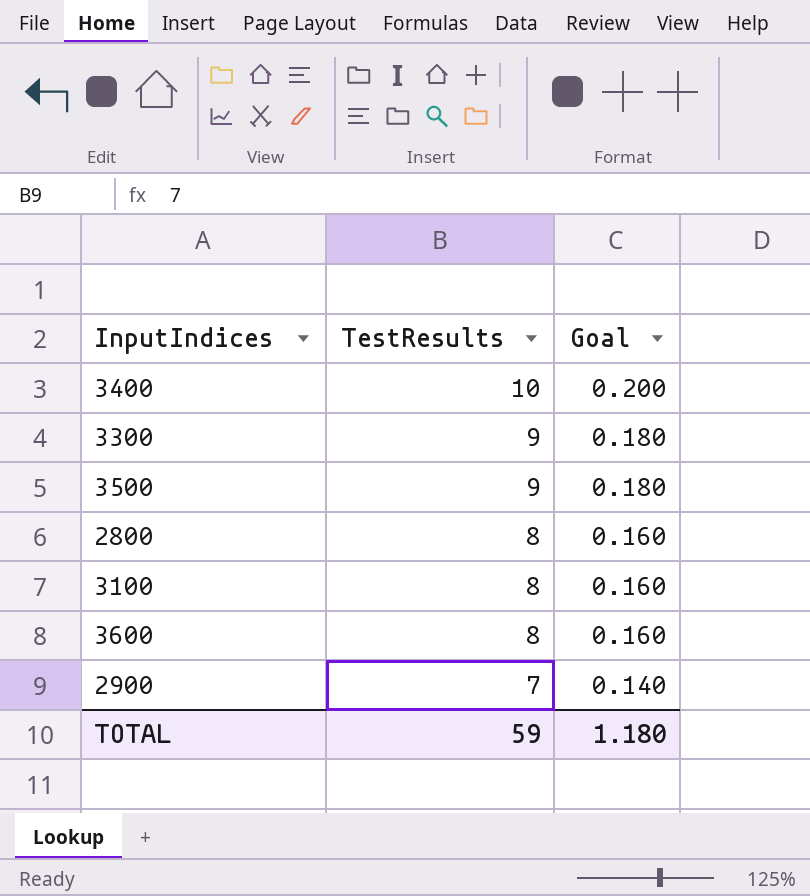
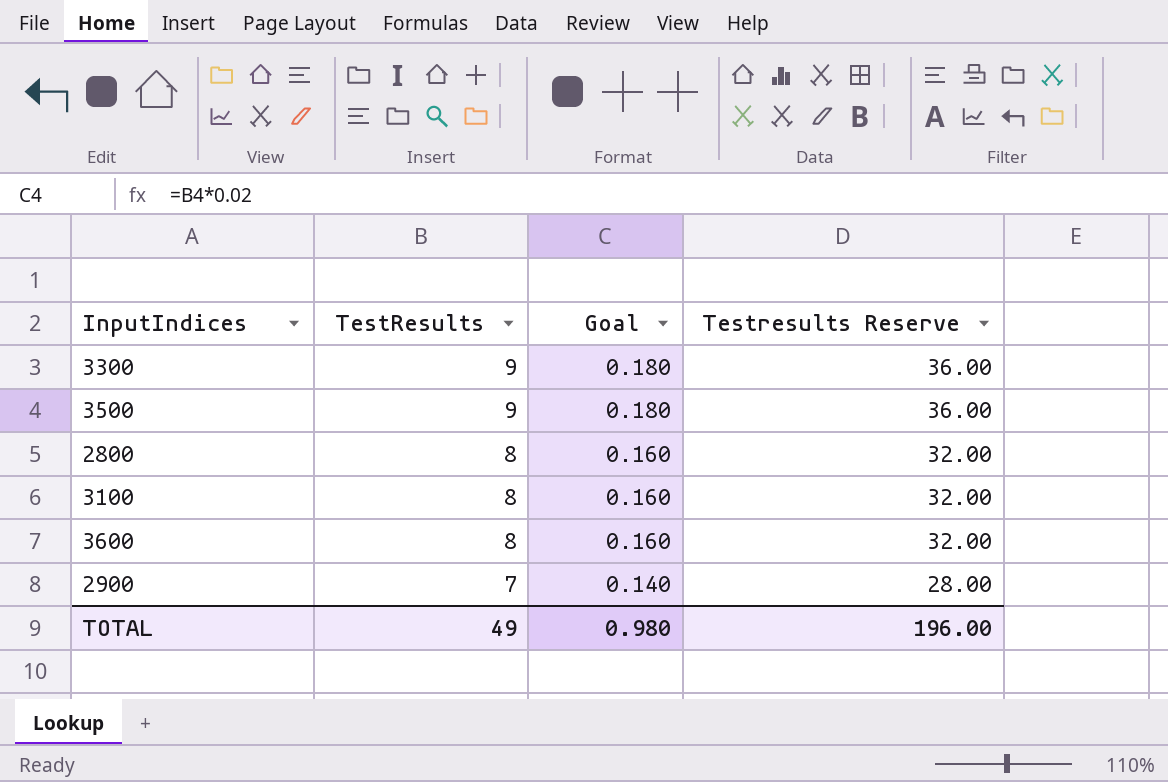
column Testresults Reserve | formula: none -> [TestResults] * 4
row 3400: 10 | 0.200 -> none
TOTAL | TestResults: 59 -> 49
TOTAL | Goal: 1.180 -> 0.980

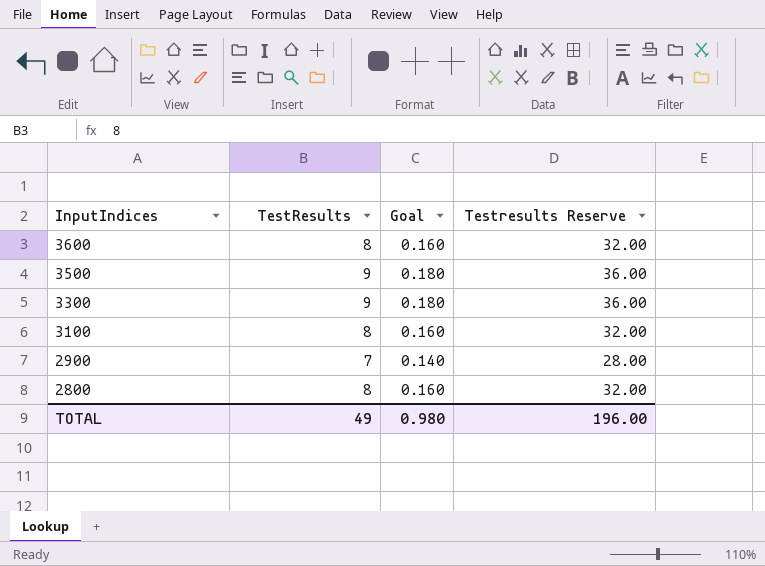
row order: TestResults descending -> InputIndices descending

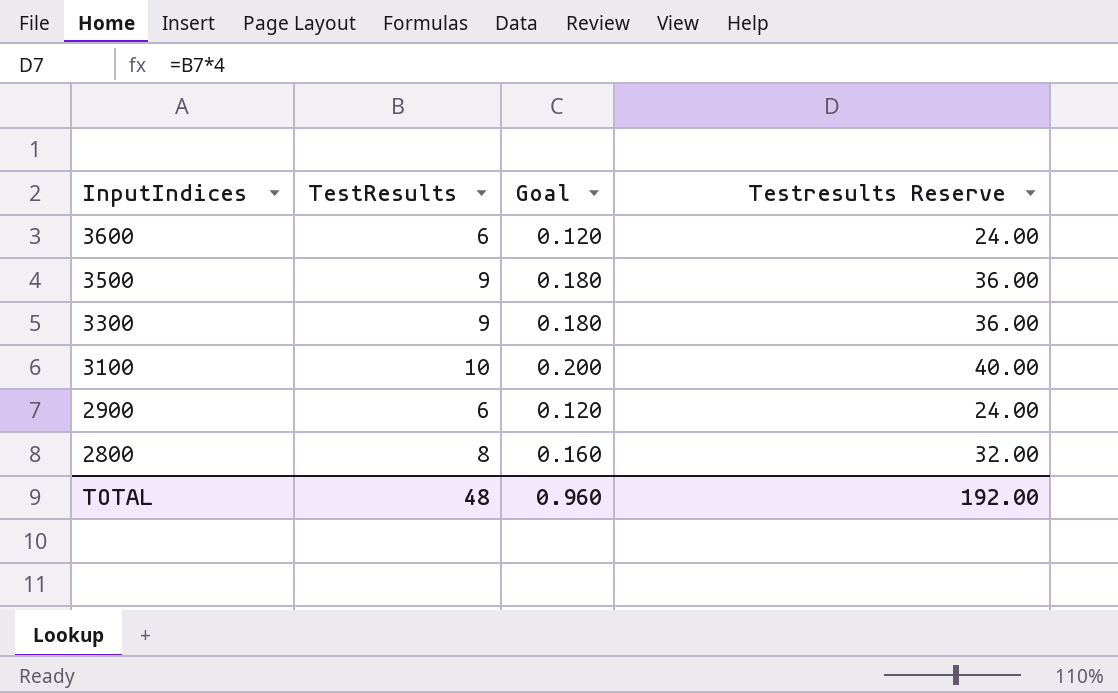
3600 | TestResults: 8 -> 6
3600 | Goal: 0.160 -> 0.120
3600 | Testresults Reserve: 32.00 -> 24.00
3100 | TestResults: 8 -> 10
3100 | Goal: 0.160 -> 0.200
3100 | Testresults Reserve: 32.00 -> 40.00
2900 | TestResults: 7 -> 6
2900 | Goal: 0.140 -> 0.120
2900 | Testresults Reserve: 28.00 -> 24.00
TOTAL | TestResults: 49 -> 48
TOTAL | Goal: 0.980 -> 0.960
TOTAL | Testresults Reserve: 196.00 -> 192.00

